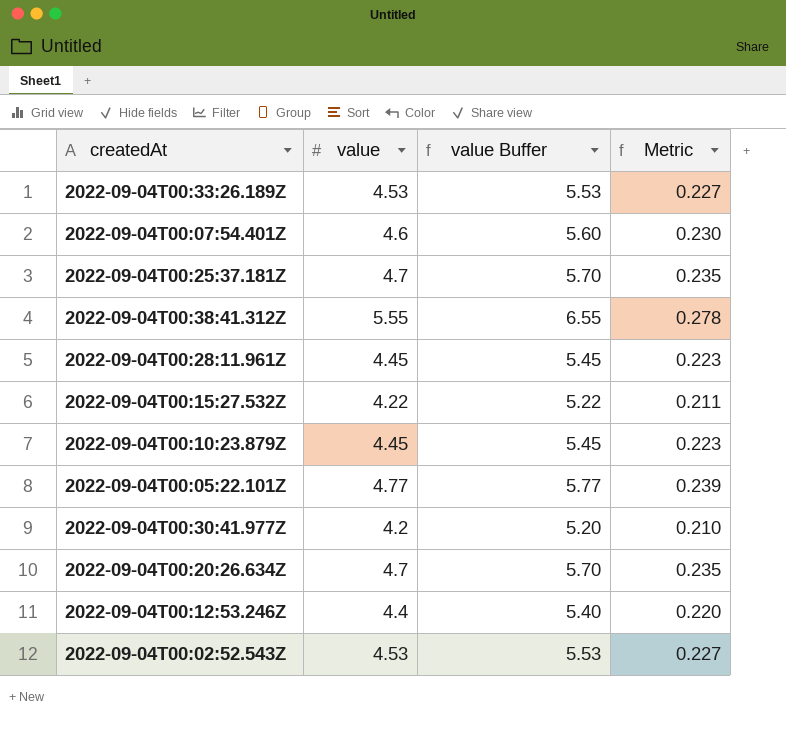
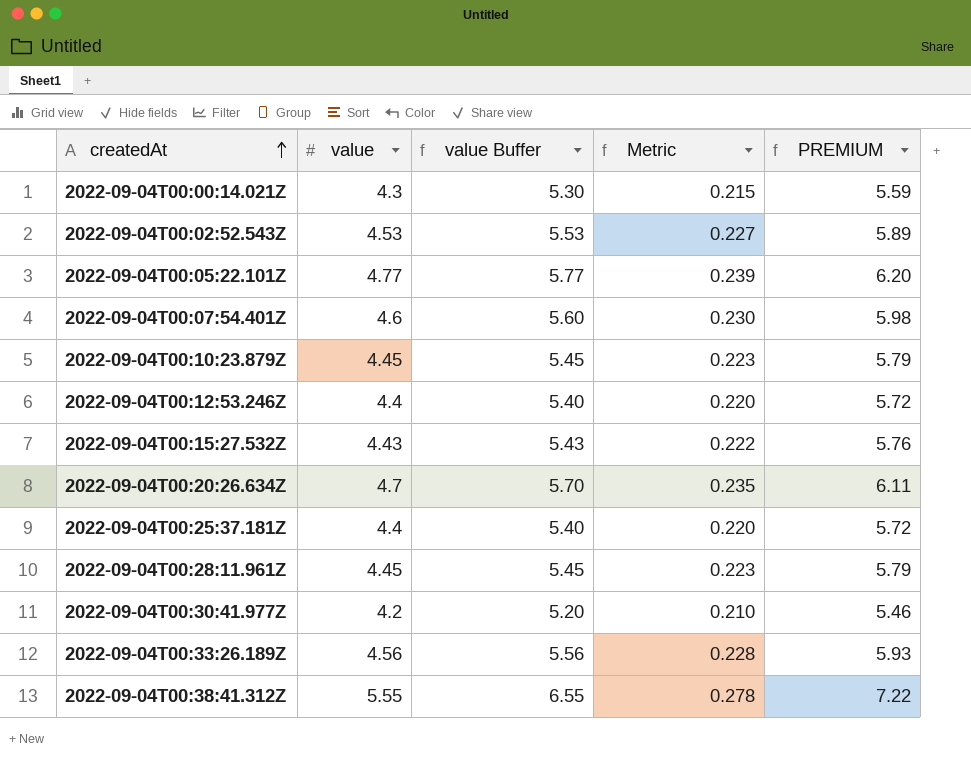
row order: none -> createdAt ascending
column PREMIUM | formula: none -> [value] * 1.3
row 2022-09-04T00:00:14.021Z: none -> 4.3 | 5.30 | 0.215 | 5.59
2022-09-04T00:15:27.532Z | value: 4.22 -> 4.43
2022-09-04T00:15:27.532Z | value Buffer: 5.22 -> 5.43
2022-09-04T00:15:27.532Z | Metric: 0.211 -> 0.222
2022-09-04T00:25:37.181Z | value: 4.7 -> 4.4
2022-09-04T00:25:37.181Z | value Buffer: 5.70 -> 5.40
2022-09-04T00:25:37.181Z | Metric: 0.235 -> 0.220
2022-09-04T00:33:26.189Z | value: 4.53 -> 4.56
2022-09-04T00:33:26.189Z | value Buffer: 5.53 -> 5.56
2022-09-04T00:33:26.189Z | Metric: 0.227 -> 0.228

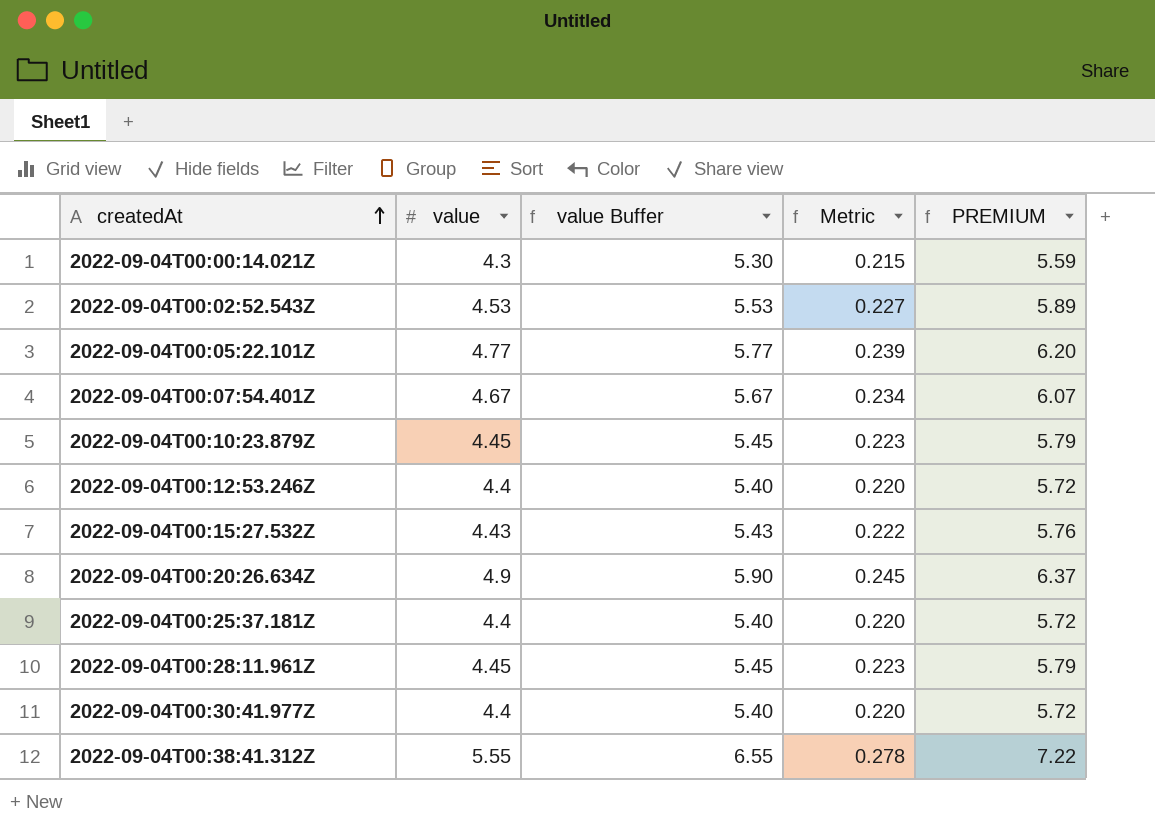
row 2022-09-04T00:33:26.189Z: 4.56 | 5.56 | 0.228 | 5.93 -> none
2022-09-04T00:07:54.401Z | value: 4.6 -> 4.67
2022-09-04T00:07:54.401Z | value Buffer: 5.60 -> 5.67
2022-09-04T00:07:54.401Z | Metric: 0.230 -> 0.234
2022-09-04T00:07:54.401Z | PREMIUM: 5.98 -> 6.07
2022-09-04T00:20:26.634Z | value: 4.7 -> 4.9
2022-09-04T00:20:26.634Z | value Buffer: 5.70 -> 5.90
2022-09-04T00:20:26.634Z | Metric: 0.235 -> 0.245
2022-09-04T00:20:26.634Z | PREMIUM: 6.11 -> 6.37
2022-09-04T00:30:41.977Z | value: 4.2 -> 4.4
2022-09-04T00:30:41.977Z | value Buffer: 5.20 -> 5.40
2022-09-04T00:30:41.977Z | Metric: 0.210 -> 0.220
2022-09-04T00:30:41.977Z | PREMIUM: 5.46 -> 5.72

